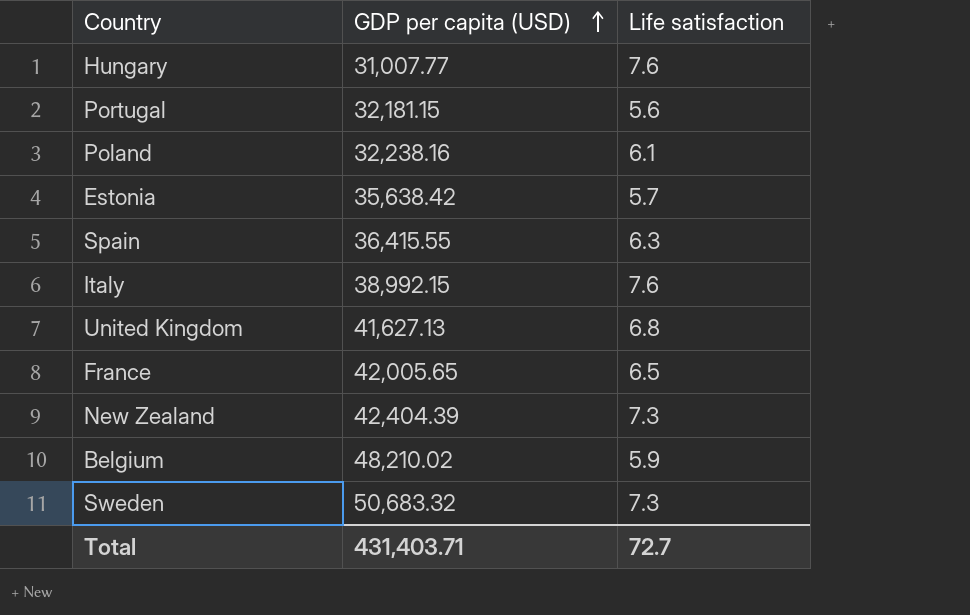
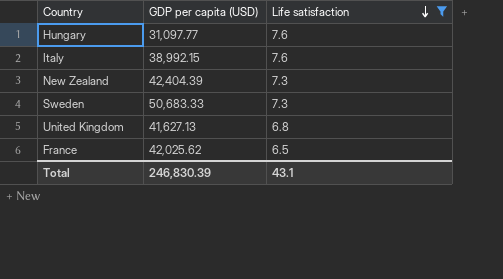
filter: none -> Life satisfaction >= 6.5
row order: GDP per capita (USD) ascending -> Life satisfaction descending
Hungary | GDP per capita (USD): 31,007.77 -> 31,097.77
Sweden | GDP per capita (USD): 50,683.32 -> 50,683.33
France | GDP per capita (USD): 42,005.65 -> 42,025.62
Total | GDP per capita (USD): 431,403.71 -> 246,830.39
Total | Life satisfaction: 72.7 -> 43.1

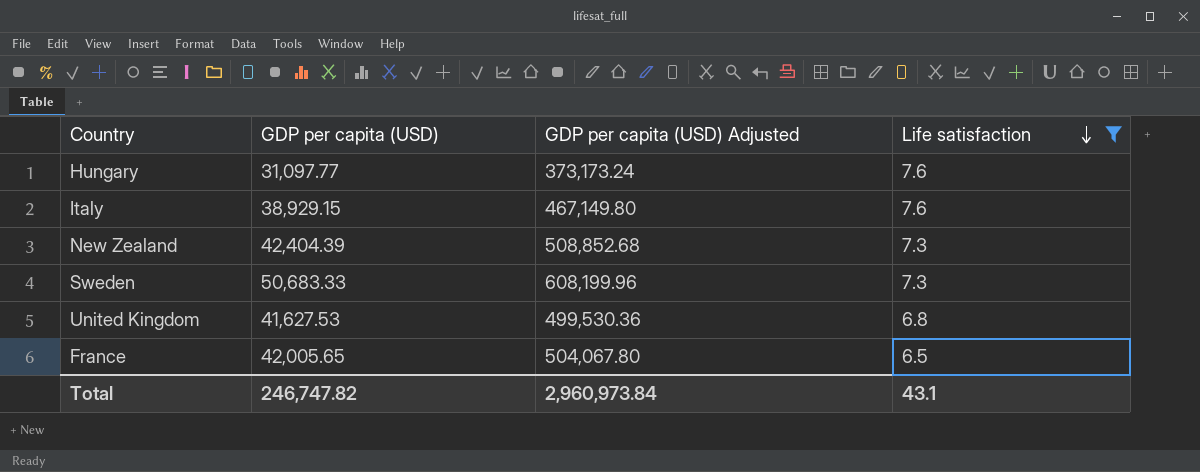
column GDP per capita (USD) Adjusted | formula: none -> [GDP per capita (USD)] * 12
Italy | GDP per capita (USD): 38,992.15 -> 38,929.15
United Kingdom | GDP per capita (USD): 41,627.13 -> 41,627.53
France | GDP per capita (USD): 42,025.62 -> 42,005.65
Total | GDP per capita (USD): 246,830.39 -> 246,747.82

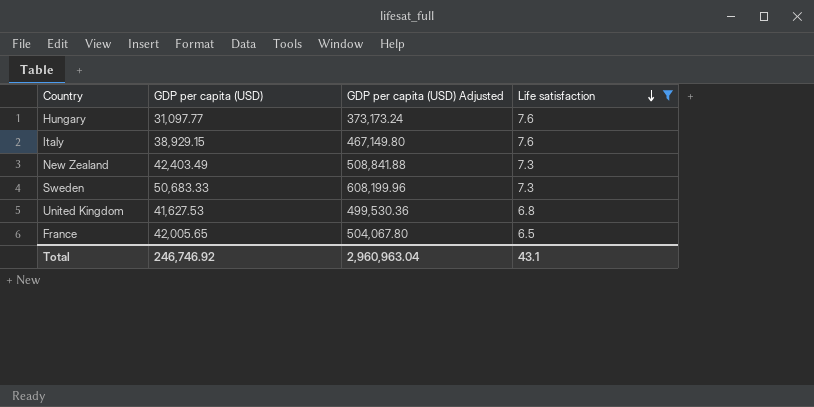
New Zealand | GDP per capita (USD): 42,404.39 -> 42,403.49
New Zealand | GDP per capita (USD) Adjusted: 508,852.68 -> 508,841.88
Total | GDP per capita (USD): 246,747.82 -> 246,746.92
Total | GDP per capita (USD) Adjusted: 2,960,973.84 -> 2,960,963.04

